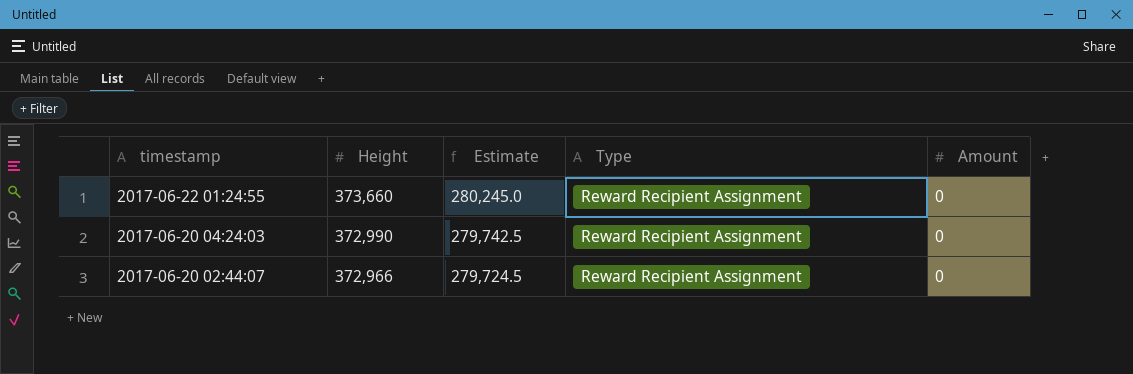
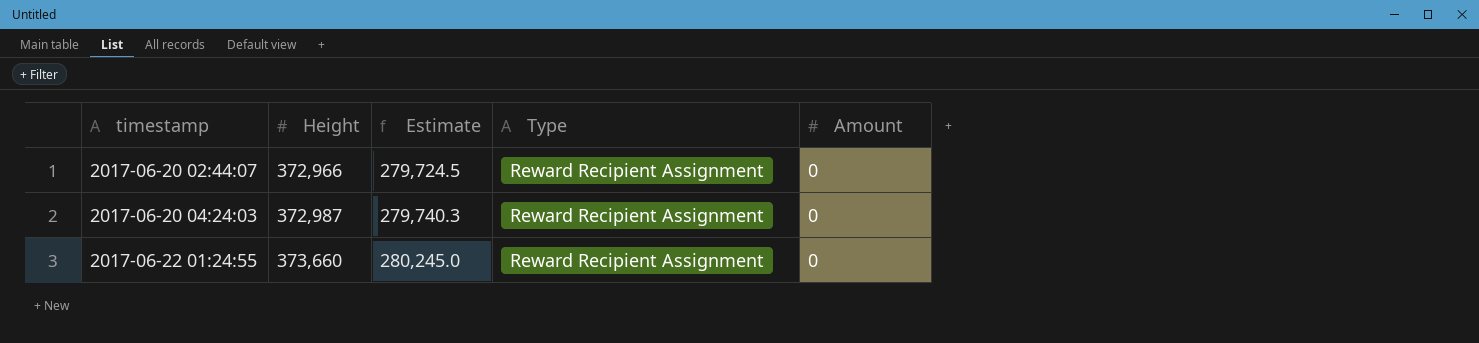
row order: timestamp descending -> timestamp ascending
2017-06-20 04:24:03 | Height: 372,990 -> 372,987
2017-06-20 04:24:03 | Estimate: 279,742.5 -> 279,740.3

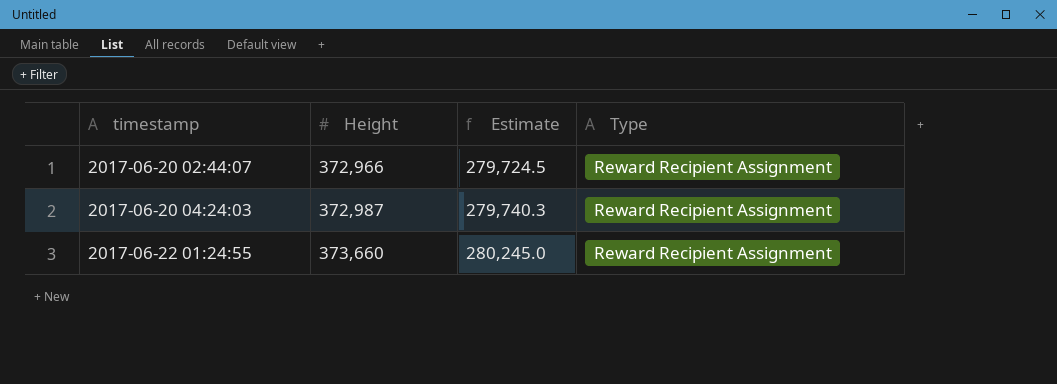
column Amount | position: 5 -> none

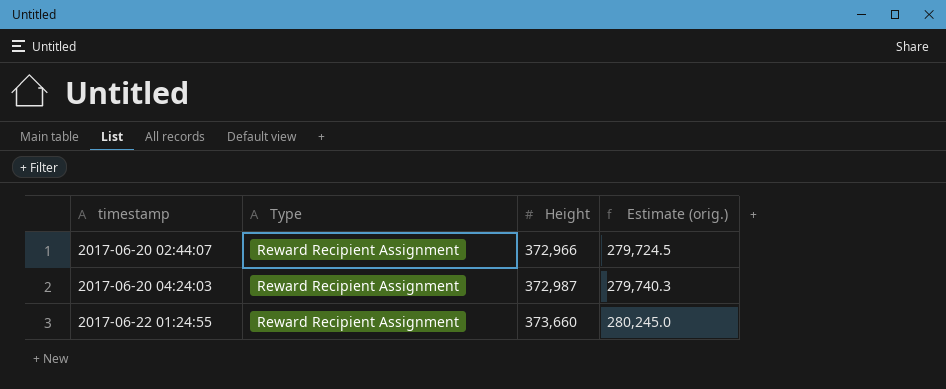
column Type | position: 4 -> 2
column name: Estimate -> Estimate (orig.)

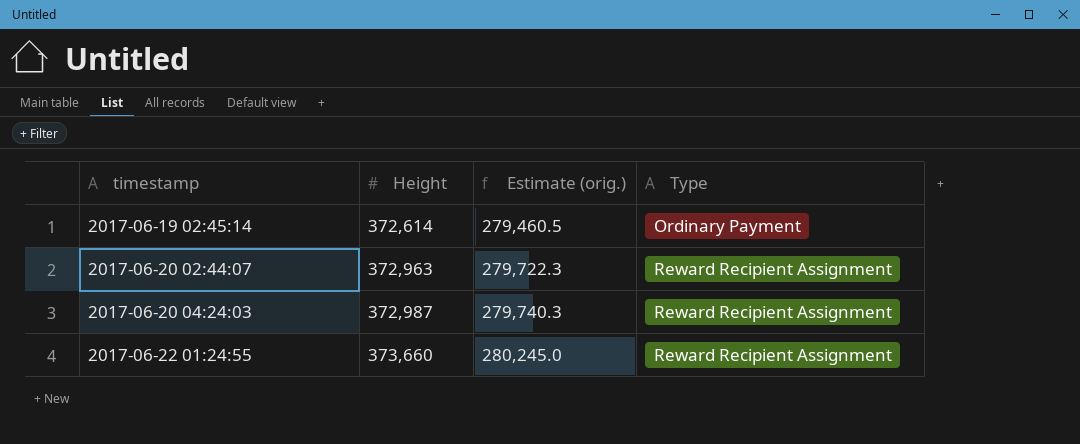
column Type | position: 2 -> 4
row 2017-06-19 02:45:14: none -> 372,614 | 279,460.5 | Ordinary Payment
2017-06-20 02:44:07 | Height: 372,966 -> 372,963
2017-06-20 02:44:07 | Estimate (orig.): 279,724.5 -> 279,722.3

